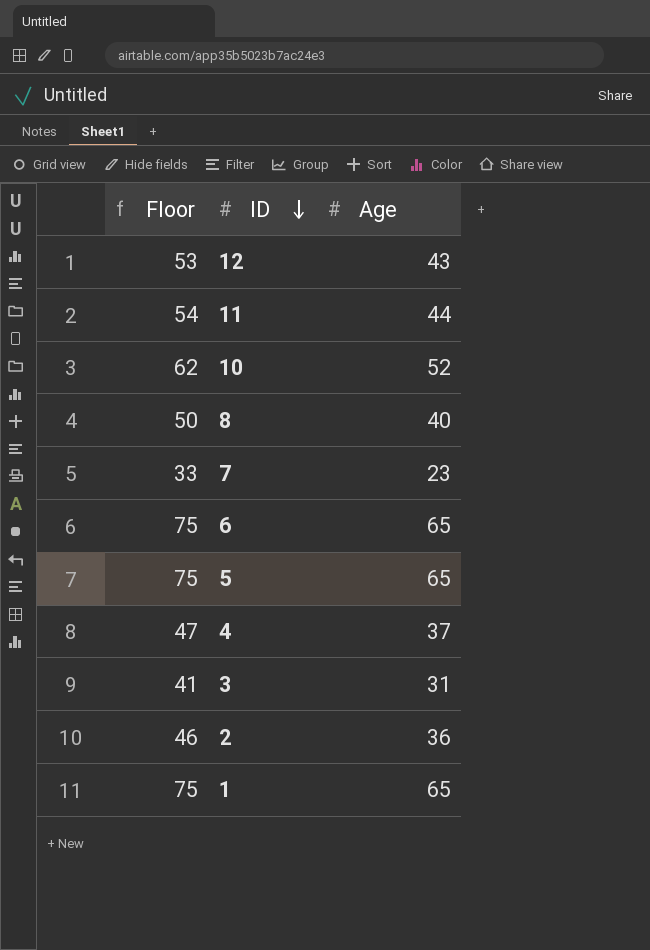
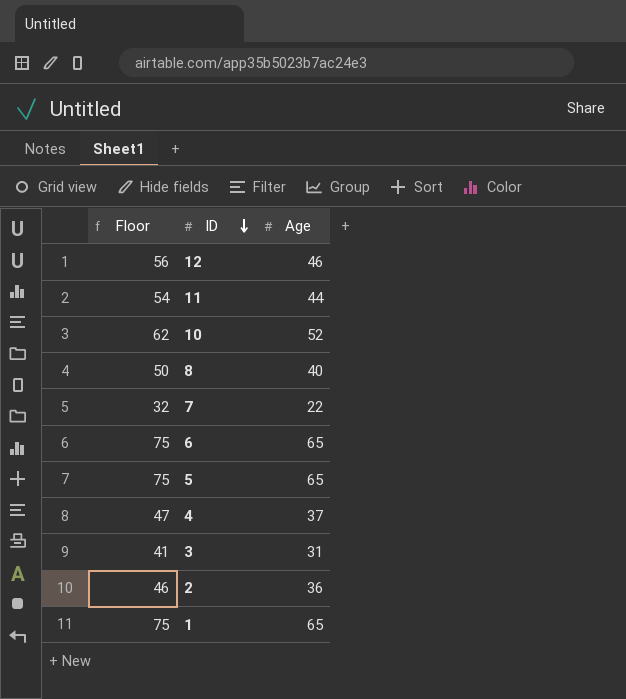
12 | Floor: 53 -> 56
12 | Age: 43 -> 46
7 | Floor: 33 -> 32
7 | Age: 23 -> 22

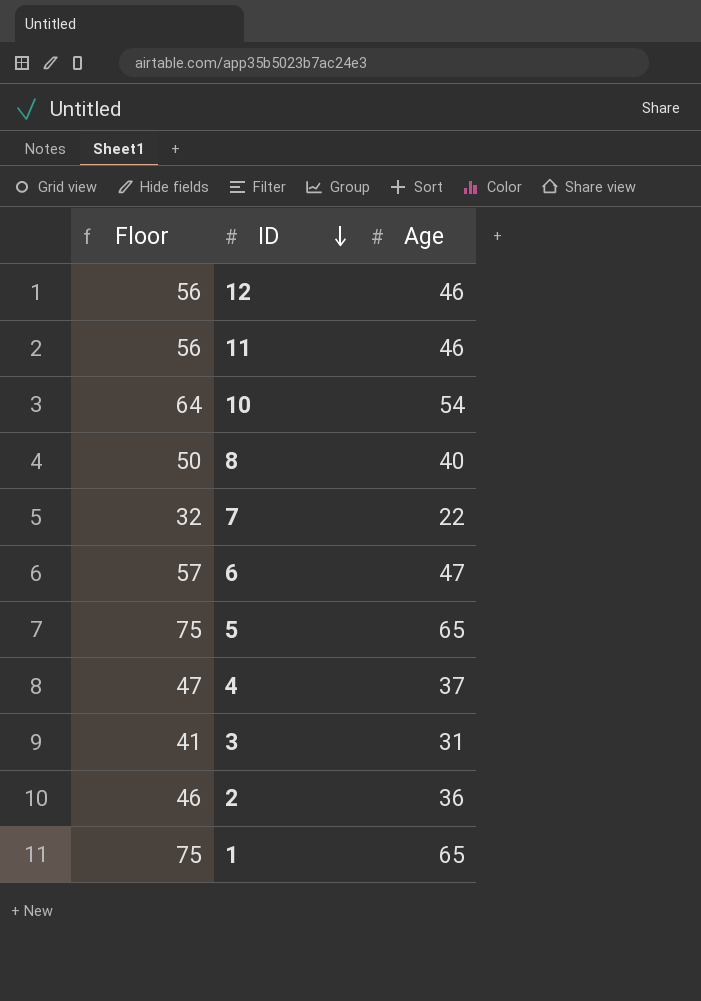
11 | Floor: 54 -> 56
11 | Age: 44 -> 46
10 | Floor: 62 -> 64
10 | Age: 52 -> 54
6 | Floor: 75 -> 57
6 | Age: 65 -> 47

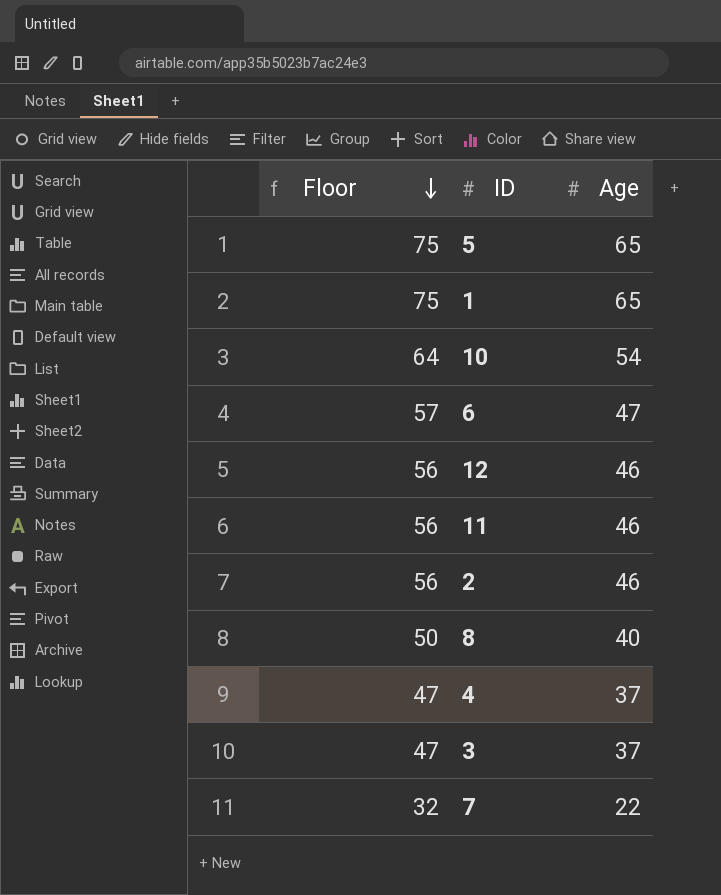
row order: ID descending -> Floor descending
2 | Floor: 46 -> 56
2 | Age: 36 -> 46
3 | Floor: 41 -> 47
3 | Age: 31 -> 37

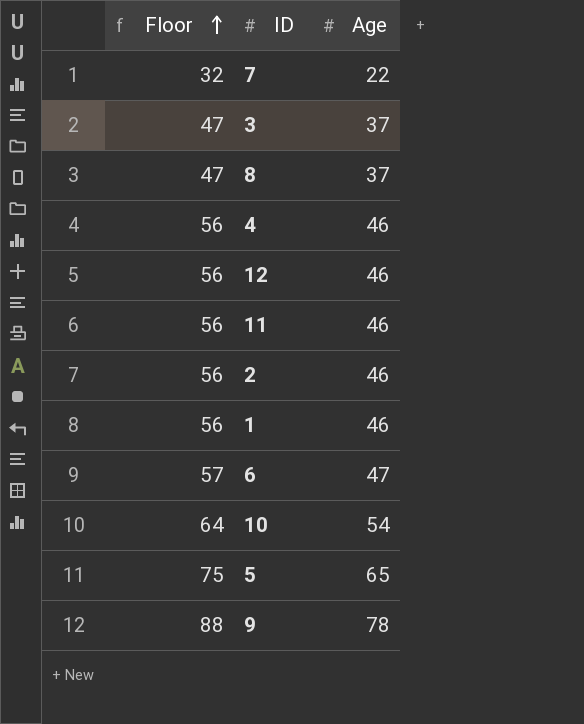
row order: Floor descending -> Floor ascending
8 | Floor: 50 -> 47
8 | Age: 40 -> 37
4 | Floor: 47 -> 56
4 | Age: 37 -> 46
1 | Floor: 75 -> 56
1 | Age: 65 -> 46
row 9: none -> 88 | 78

